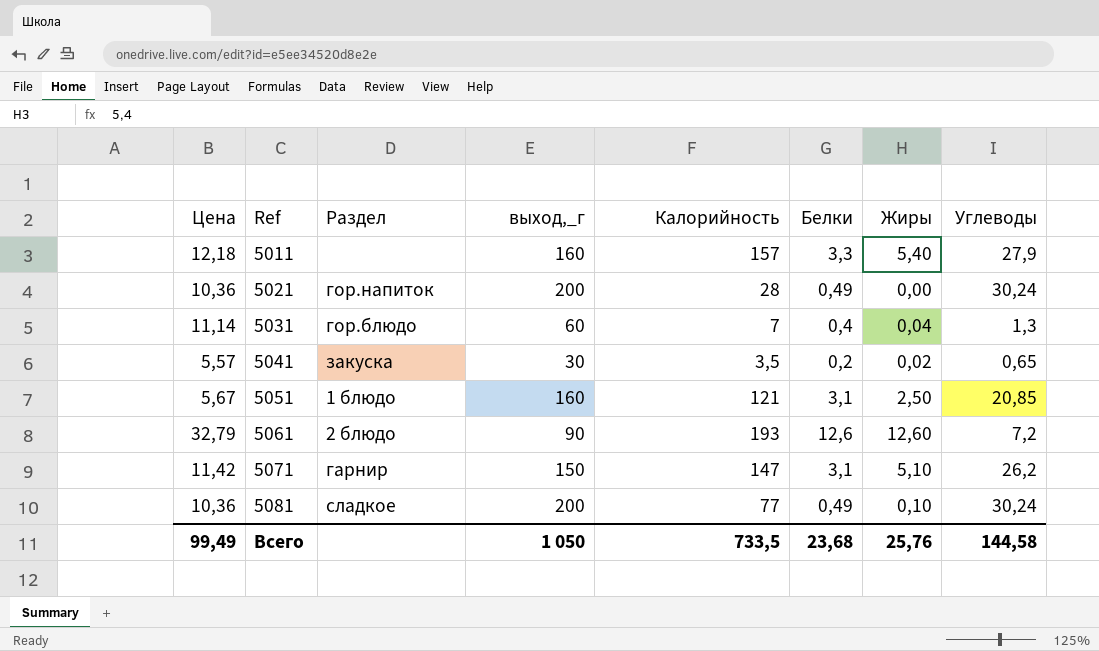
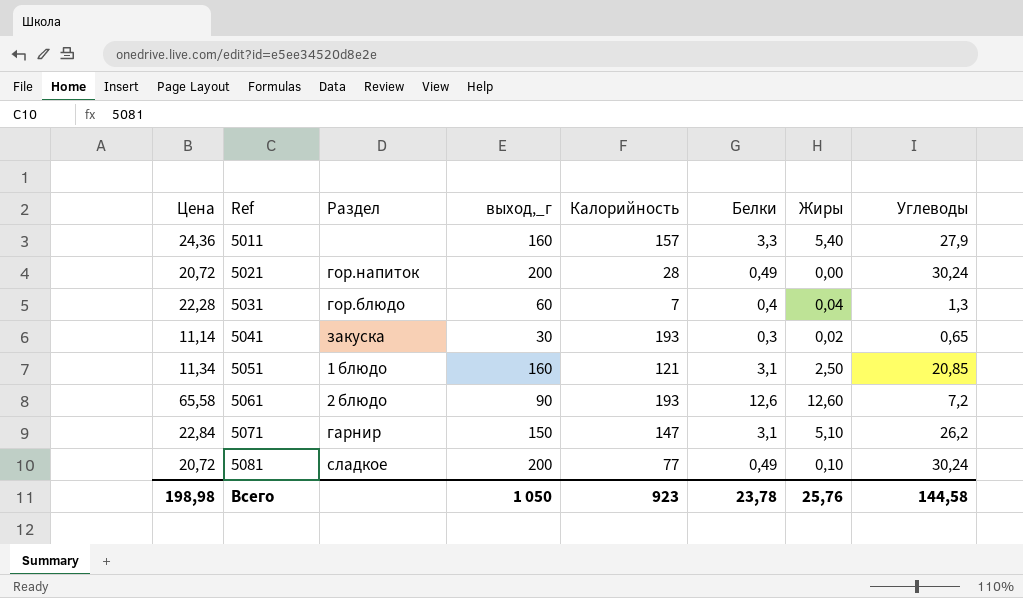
5011 | Цена: 12,18 -> 24,36
5021 | Цена: 10,36 -> 20,72
5031 | Цена: 11,14 -> 22,28
5041 | Цена: 5,57 -> 11,14
5041 | Калорийность: 3,5 -> 193
5041 | Белки: 0,2 -> 0,3
5051 | Цена: 5,67 -> 11,34
5061 | Цена: 32,79 -> 65,58
5071 | Цена: 11,42 -> 22,84
5081 | Цена: 10,36 -> 20,72
Всего | Цена: 99,49 -> 198,98
Всего | Калорийность: 733,5 -> 923
Всего | Белки: 23,68 -> 23,78

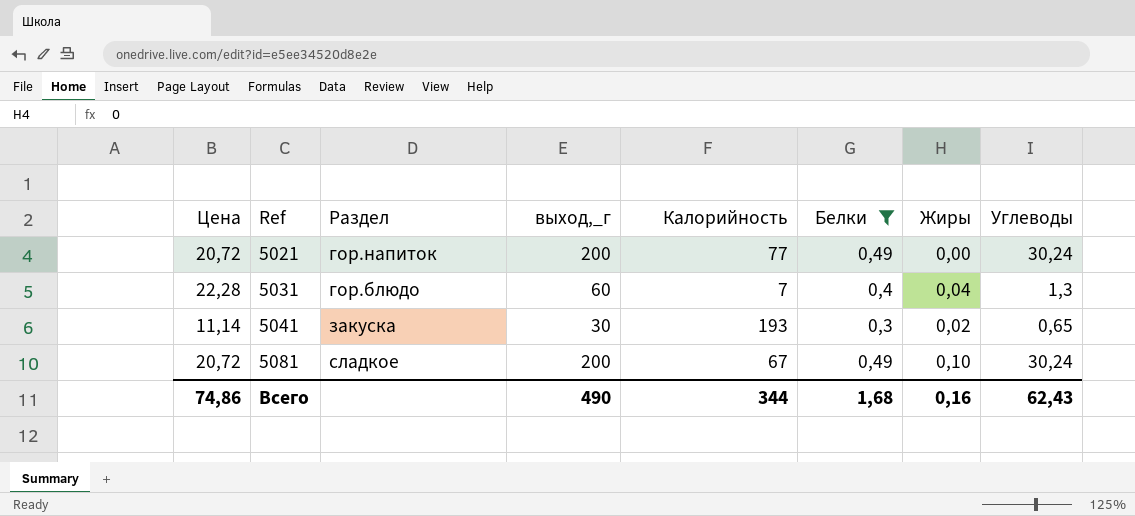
filter: none -> Белки <= 0,49
5021 | Калорийность: 28 -> 77
5081 | Калорийность: 77 -> 67
Всего | Цена: 198,98 -> 74,86
Всего | выход,_г: 1 050 -> 490
Всего | Калорийность: 923 -> 344
Всего | Белки: 23,78 -> 1,68
Всего | Жиры: 25,76 -> 0,16
Всего | Углеводы: 144,58 -> 62,43

